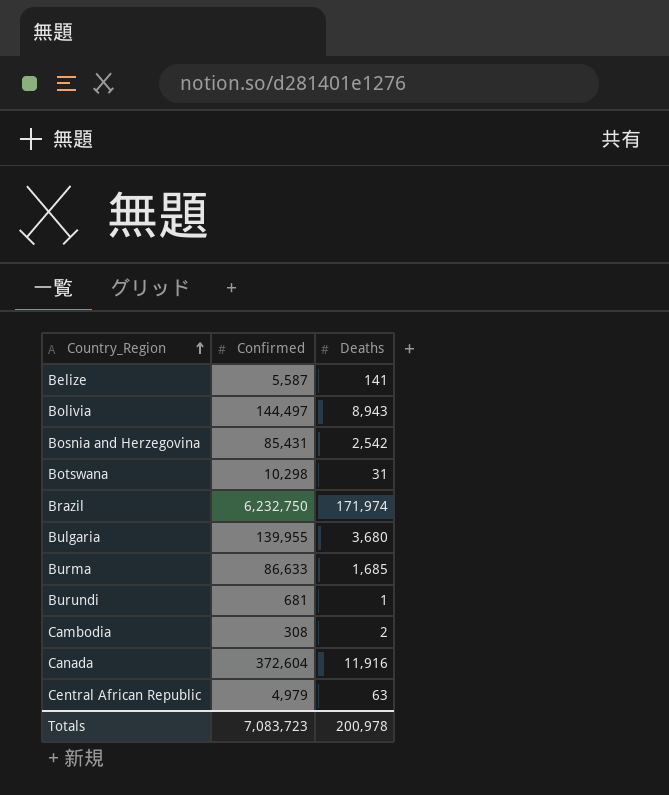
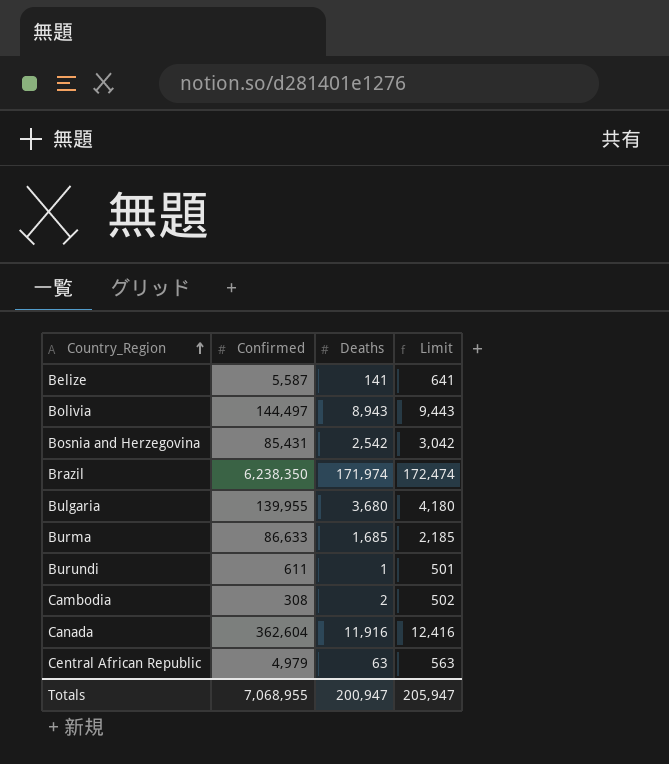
column Limit | formula: none -> [Deaths] + 500
row Botswana: 10,298 | 31 -> none
Brazil | Confirmed: 6,232,750 -> 6,238,350
Burundi | Confirmed: 681 -> 611
Canada | Confirmed: 372,604 -> 362,604
Totals | Confirmed: 7,083,723 -> 7,068,955
Totals | Deaths: 200,978 -> 200,947

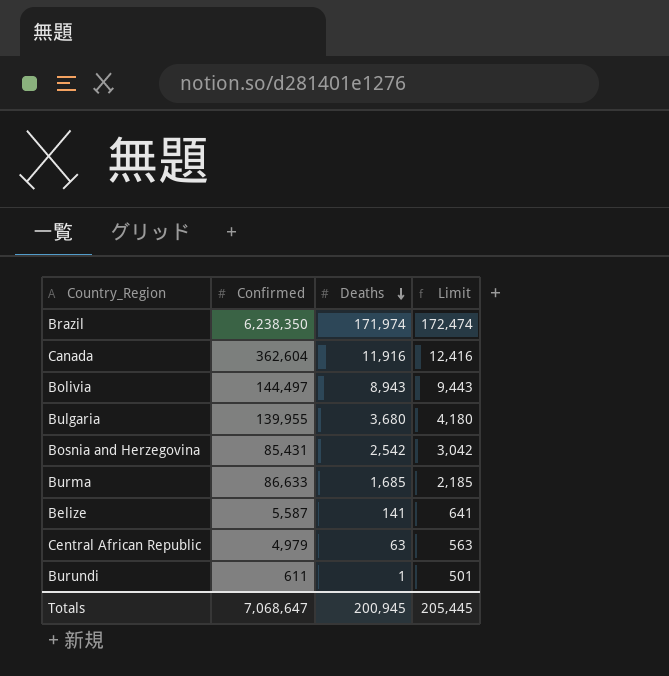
row order: Country_Region ascending -> Deaths descending
row Cambodia: 308 | 2 | 502 -> none
Totals | Confirmed: 7,068,955 -> 7,068,647
Totals | Deaths: 200,947 -> 200,945
Totals | Limit: 205,947 -> 205,445

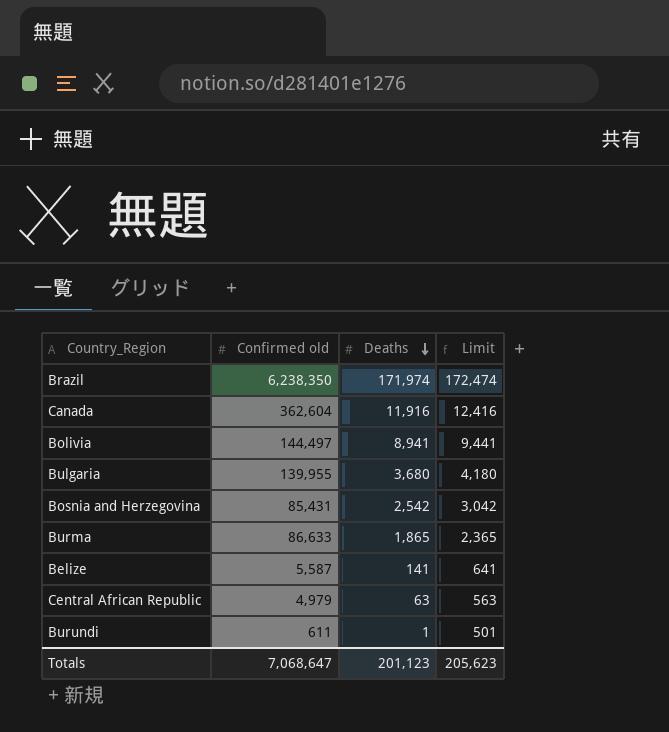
column name: Confirmed -> Confirmed old
Bolivia | Deaths: 8,943 -> 8,941
Bolivia | Limit: 9,443 -> 9,441
Burma | Deaths: 1,685 -> 1,865
Burma | Limit: 2,185 -> 2,365
Totals | Deaths: 200,945 -> 201,123
Totals | Limit: 205,445 -> 205,623

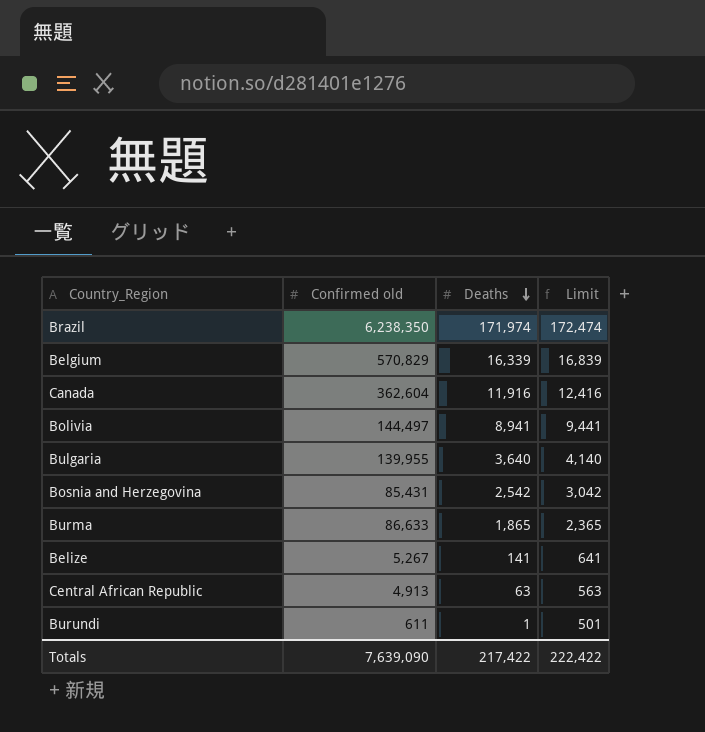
row Belgium: none -> 570,829 | 16,339 | 16,839
Bulgaria | Deaths: 3,680 -> 3,640
Bulgaria | Limit: 4,180 -> 4,140
Belize | Confirmed old: 5,587 -> 5,267
Central African Republic | Confirmed old: 4,979 -> 4,913
Totals | Confirmed old: 7,068,647 -> 7,639,090
Totals | Deaths: 201,123 -> 217,422
Totals | Limit: 205,623 -> 222,422

